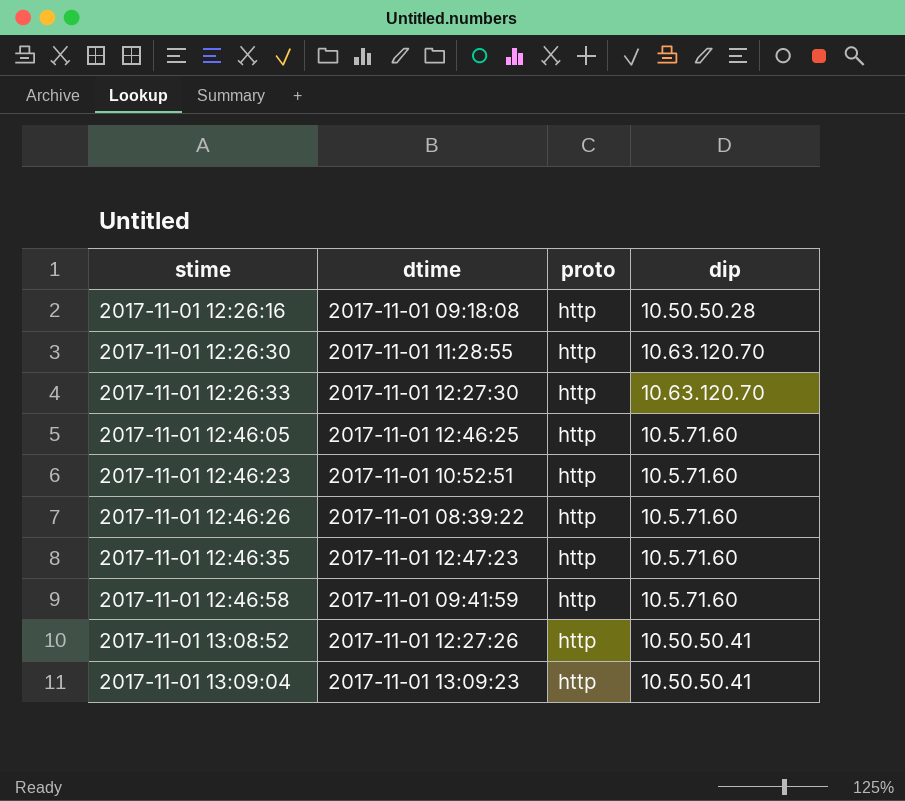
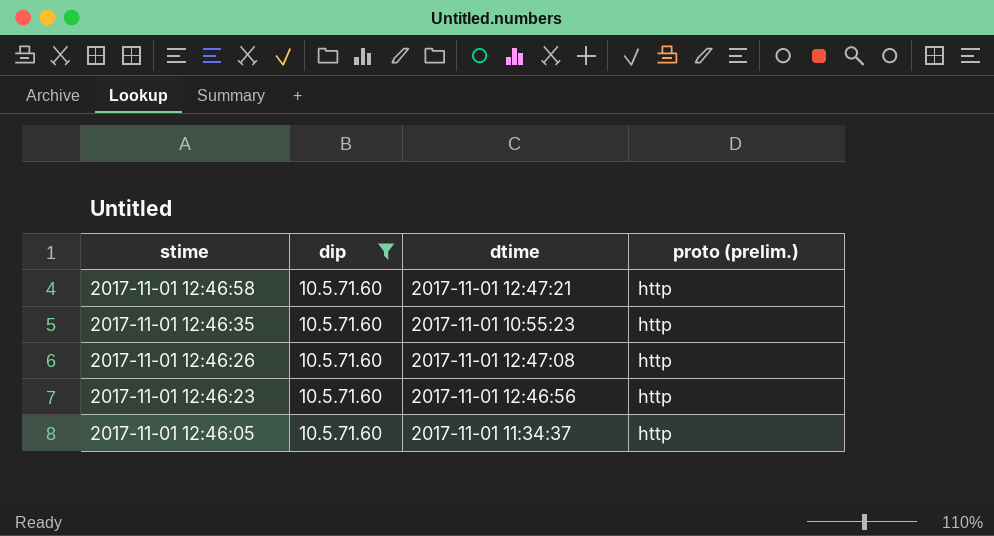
filter: none -> dip = 10.5.71.60
row order: stime ascending -> stime descending
column dip | position: 4 -> 2
column name: proto -> proto (prelim.)
2017-11-01 12:46:58 | dtime: 2017-11-01 09:41:59 -> 2017-11-01 12:47:21
2017-11-01 12:46:35 | dtime: 2017-11-01 12:47:23 -> 2017-11-01 10:55:23
2017-11-01 12:46:26 | dtime: 2017-11-01 08:39:22 -> 2017-11-01 12:47:08
2017-11-01 12:46:23 | dtime: 2017-11-01 10:52:51 -> 2017-11-01 12:46:56
2017-11-01 12:46:05 | dtime: 2017-11-01 12:46:25 -> 2017-11-01 11:34:37

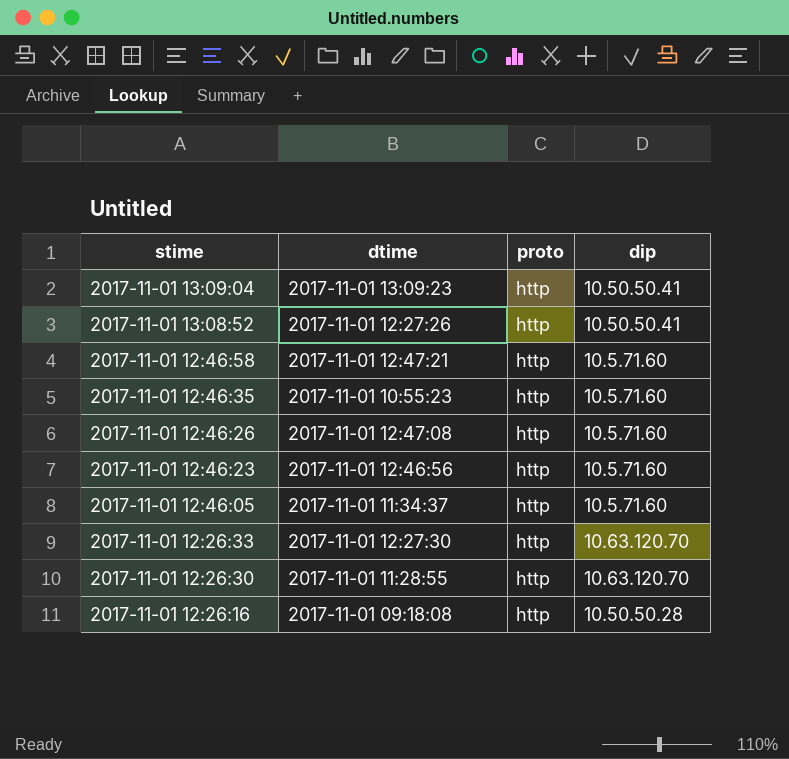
filter: dip = 10.5.71.60 -> none
column name: proto (prelim.) -> proto
column dip | position: 2 -> 4

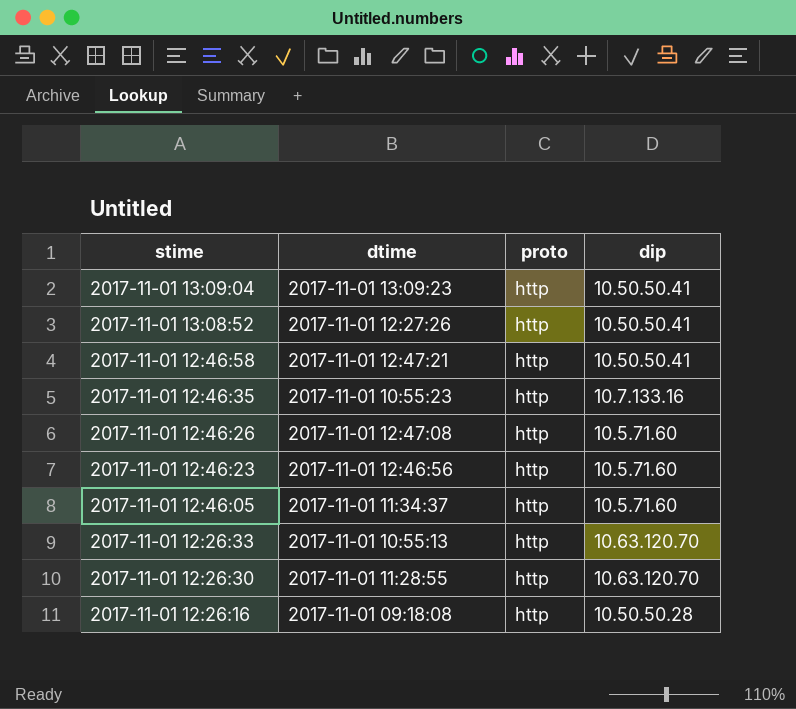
2017-11-01 12:46:58 | dip: 10.5.71.60 -> 10.50.50.41
2017-11-01 12:46:35 | dip: 10.5.71.60 -> 10.7.133.16
2017-11-01 12:26:33 | dtime: 2017-11-01 12:27:30 -> 2017-11-01 10:55:13

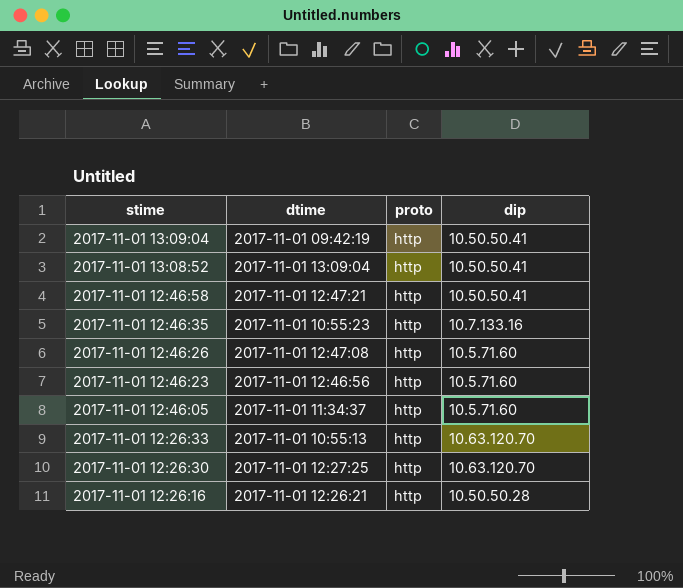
2017-11-01 13:09:04 | dtime: 2017-11-01 13:09:23 -> 2017-11-01 09:42:19
2017-11-01 13:08:52 | dtime: 2017-11-01 12:27:26 -> 2017-11-01 13:09:04
2017-11-01 12:26:30 | dtime: 2017-11-01 11:28:55 -> 2017-11-01 12:27:25
2017-11-01 12:26:16 | dtime: 2017-11-01 09:18:08 -> 2017-11-01 12:26:21

